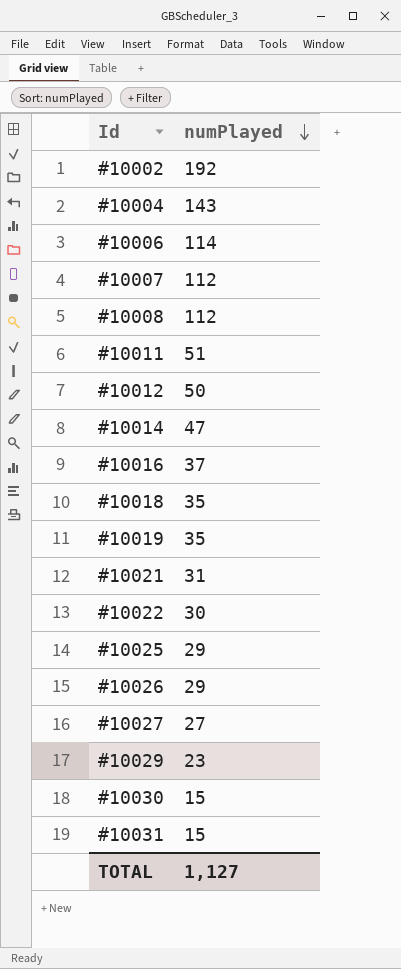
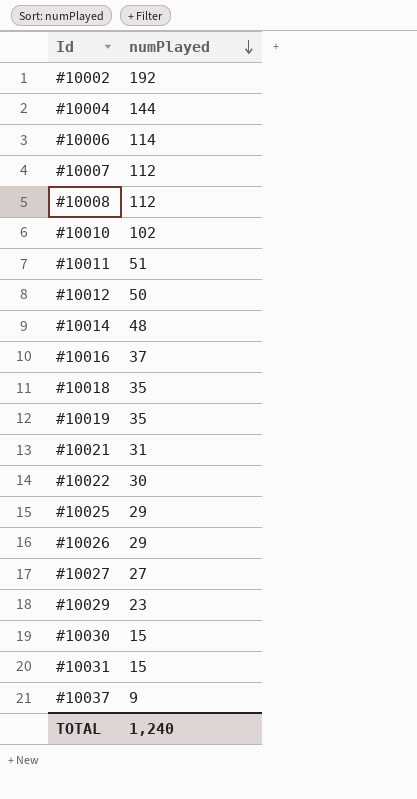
#10004 | numPlayed: 143 -> 144
row #10010: none -> 102
#10014 | numPlayed: 47 -> 48
row #10037: none -> 9
TOTAL | numPlayed: 1,127 -> 1,240

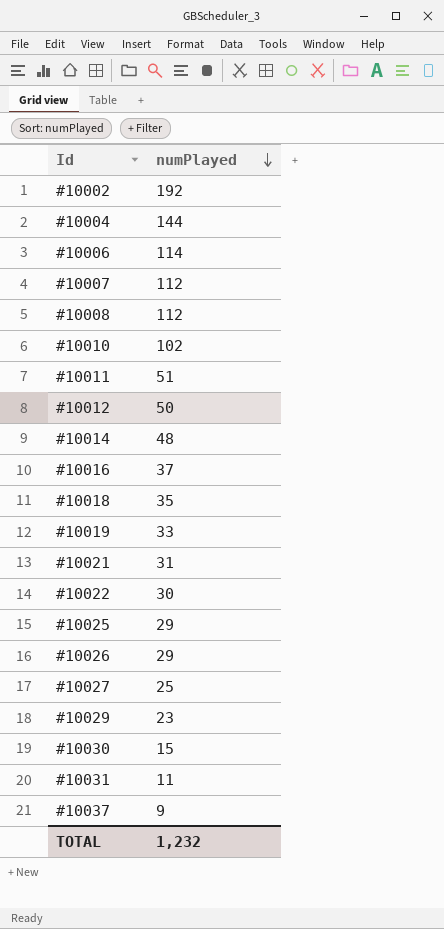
#10019 | numPlayed: 35 -> 33
#10027 | numPlayed: 27 -> 25
#10031 | numPlayed: 15 -> 11
TOTAL | numPlayed: 1,240 -> 1,232

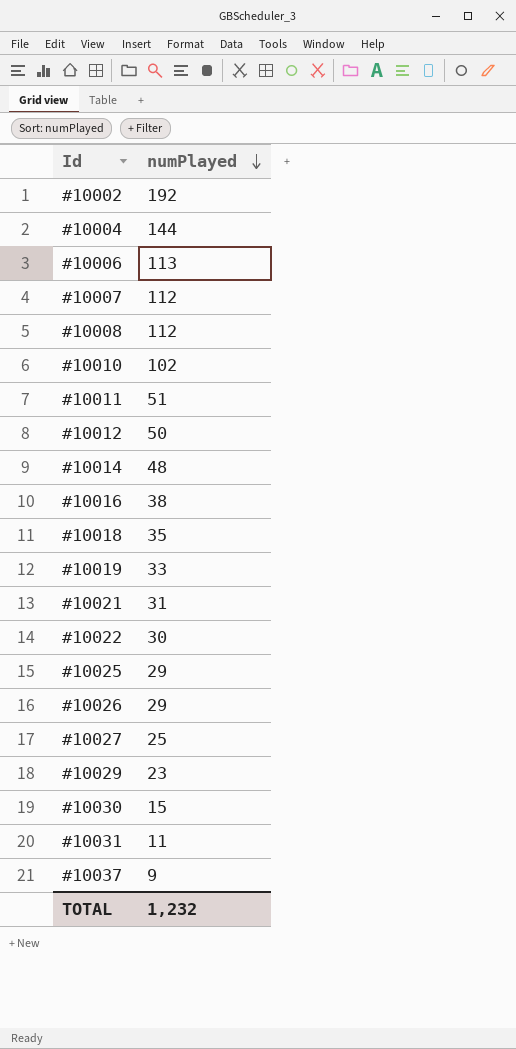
#10006 | numPlayed: 114 -> 113
#10016 | numPlayed: 37 -> 38

